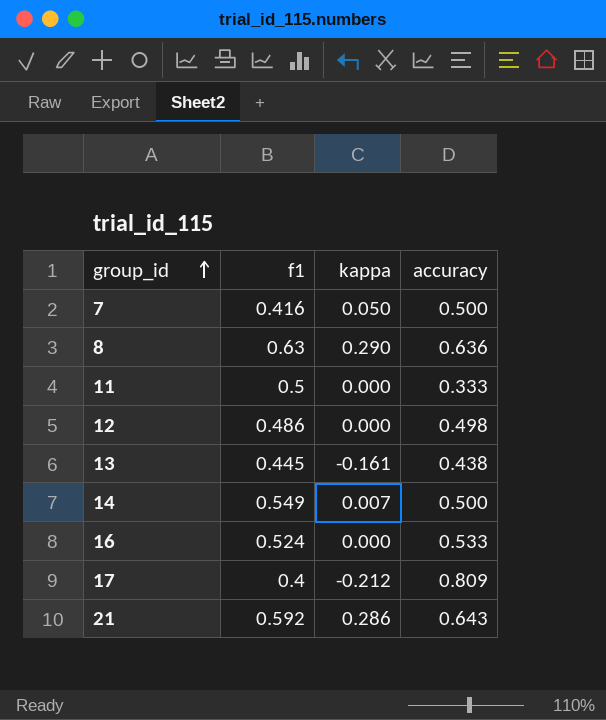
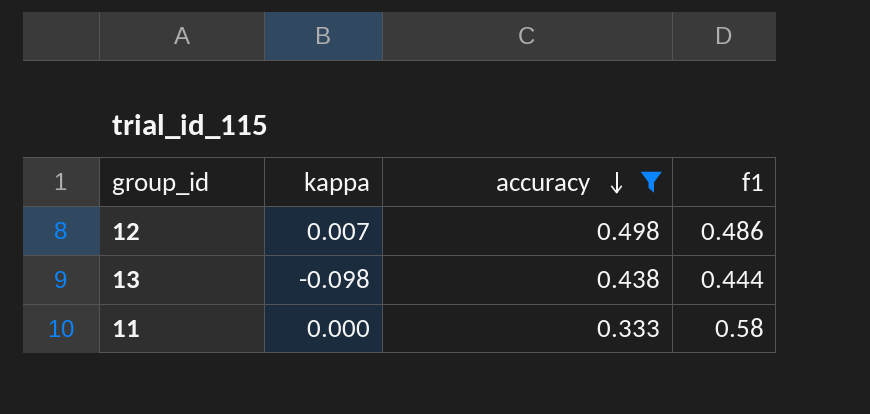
filter: none -> accuracy <= 0.498
row order: group_id ascending -> accuracy descending
column f1 | position: 2 -> 4
12 | kappa: 0.000 -> 0.007
13 | kappa: -0.161 -> -0.098
13 | f1: 0.445 -> 0.444
11 | f1: 0.5 -> 0.58

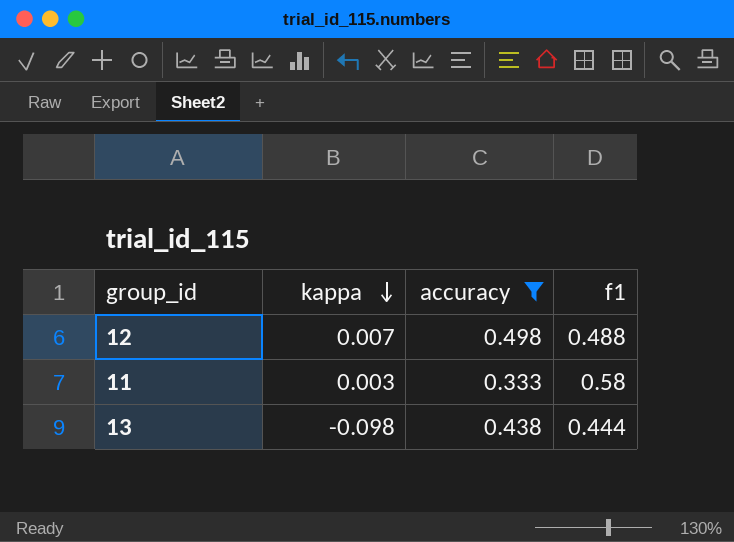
row order: accuracy descending -> kappa descending
12 | f1: 0.486 -> 0.488
11 | kappa: 0.000 -> 0.003

